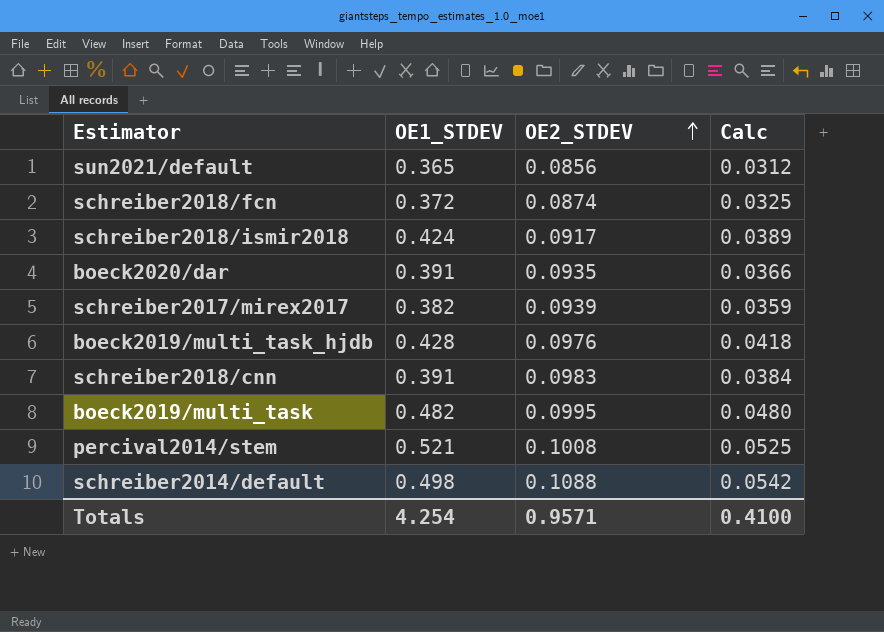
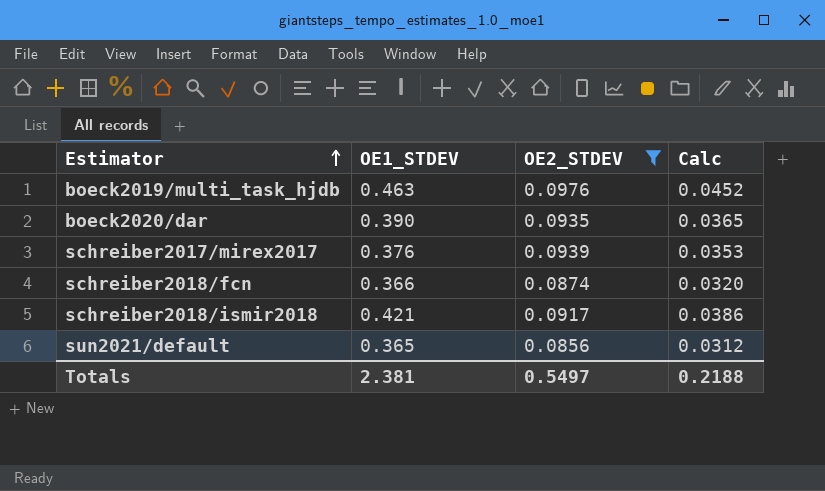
filter: none -> OE2_STDEV <= 0.0976
row order: OE2_STDEV ascending -> Estimator ascending
boeck2019/multi_task_hjdb | OE1_STDEV: 0.428 -> 0.463
boeck2019/multi_task_hjdb | Calc: 0.0418 -> 0.0452
boeck2020/dar | OE1_STDEV: 0.391 -> 0.390
boeck2020/dar | Calc: 0.0366 -> 0.0365
schreiber2017/mirex2017 | OE1_STDEV: 0.382 -> 0.376
schreiber2017/mirex2017 | Calc: 0.0359 -> 0.0353
schreiber2018/fcn | OE1_STDEV: 0.372 -> 0.366
schreiber2018/fcn | Calc: 0.0325 -> 0.0320
schreiber2018/ismir2018 | OE1_STDEV: 0.424 -> 0.421
schreiber2018/ismir2018 | Calc: 0.0389 -> 0.0386
Totals | OE1_STDEV: 4.254 -> 2.381
Totals | OE2_STDEV: 0.9571 -> 0.5497
Totals | Calc: 0.4100 -> 0.2188

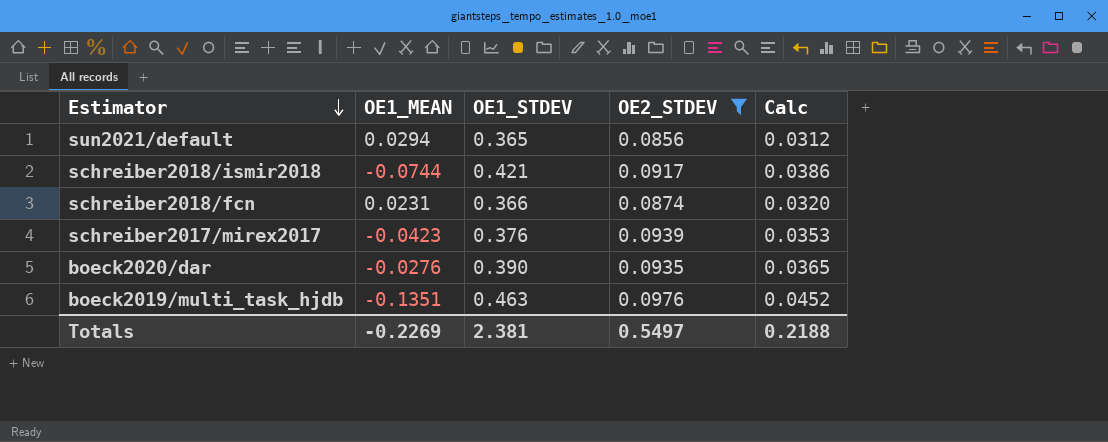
row order: Estimator ascending -> Estimator descending
column OE1_MEAN | position: none -> 2

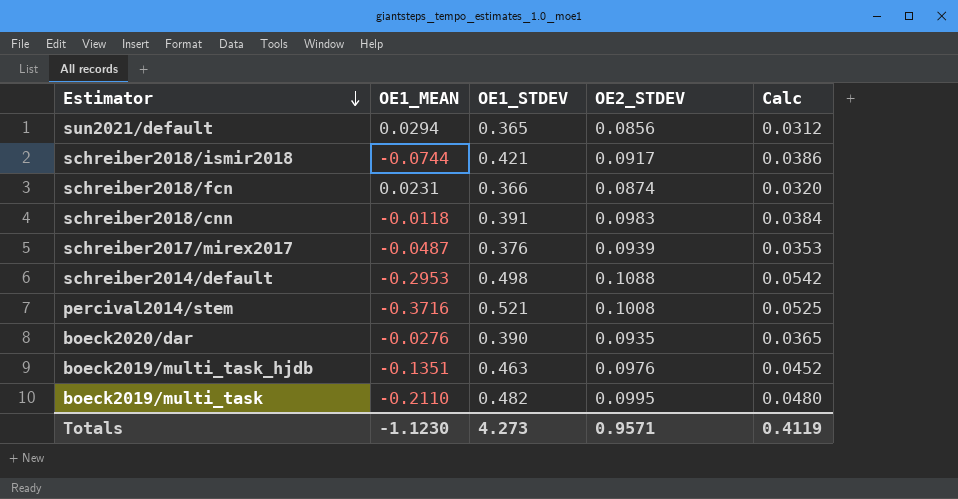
filter: OE2_STDEV <= 0.0976 -> none
schreiber2017/mirex2017 | OE1_MEAN: -0.0423 -> -0.0487
Totals | OE1_MEAN: -0.2269 -> -1.1230
Totals | OE1_STDEV: 2.381 -> 4.273
Totals | OE2_STDEV: 0.5497 -> 0.9571
Totals | Calc: 0.2188 -> 0.4119

